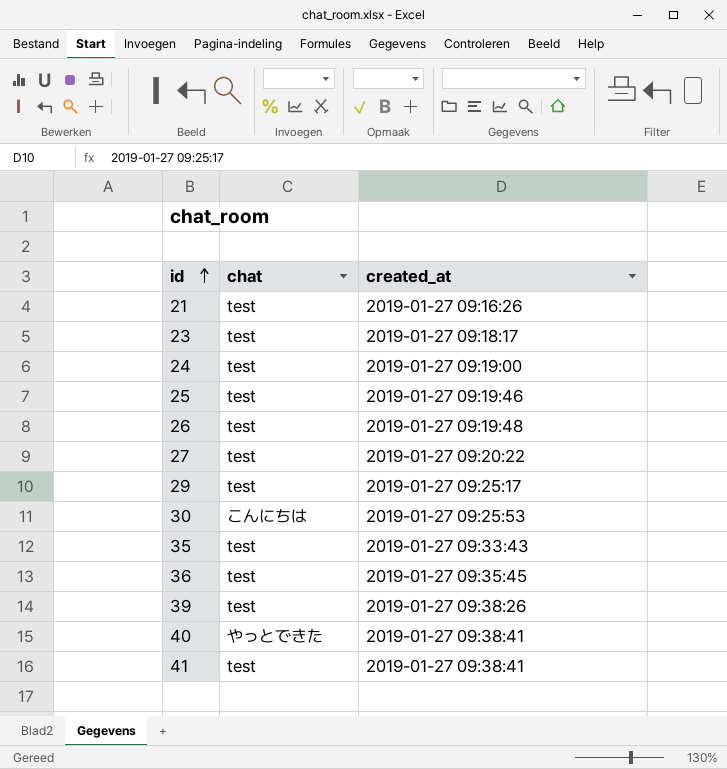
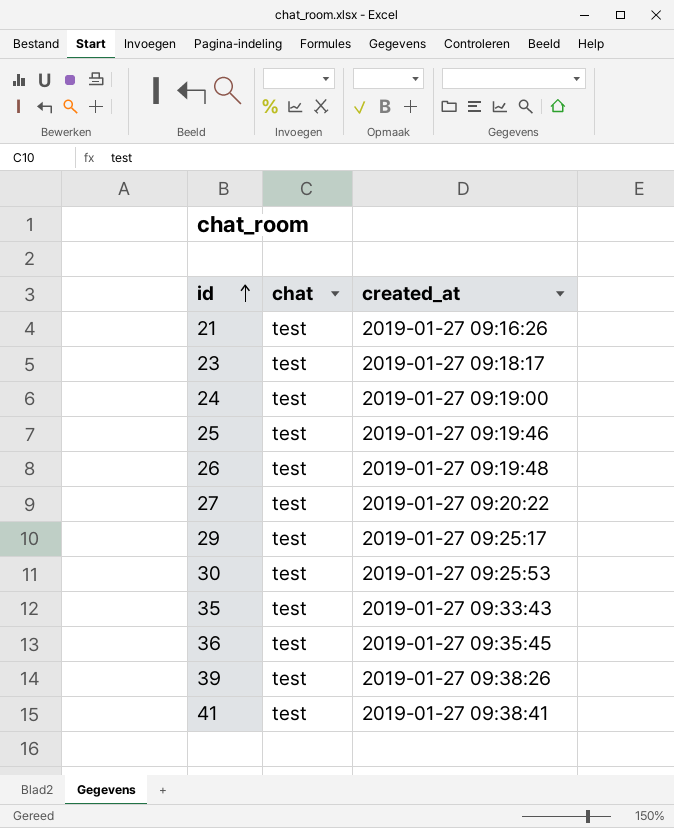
row 40: やっとできた | 2019-01-27 09:38:41 -> none
30 | chat: こんにちは -> test

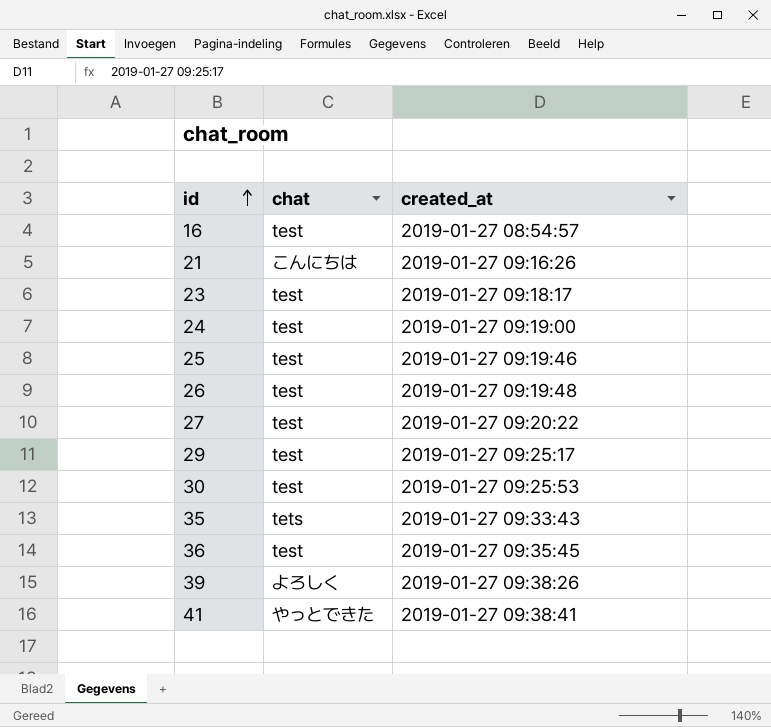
row 16: none -> test | 2019-01-27 08:54:57
21 | chat: test -> こんにちは
35 | chat: test -> tets
39 | chat: test -> よろしく
41 | chat: test -> やっとできた

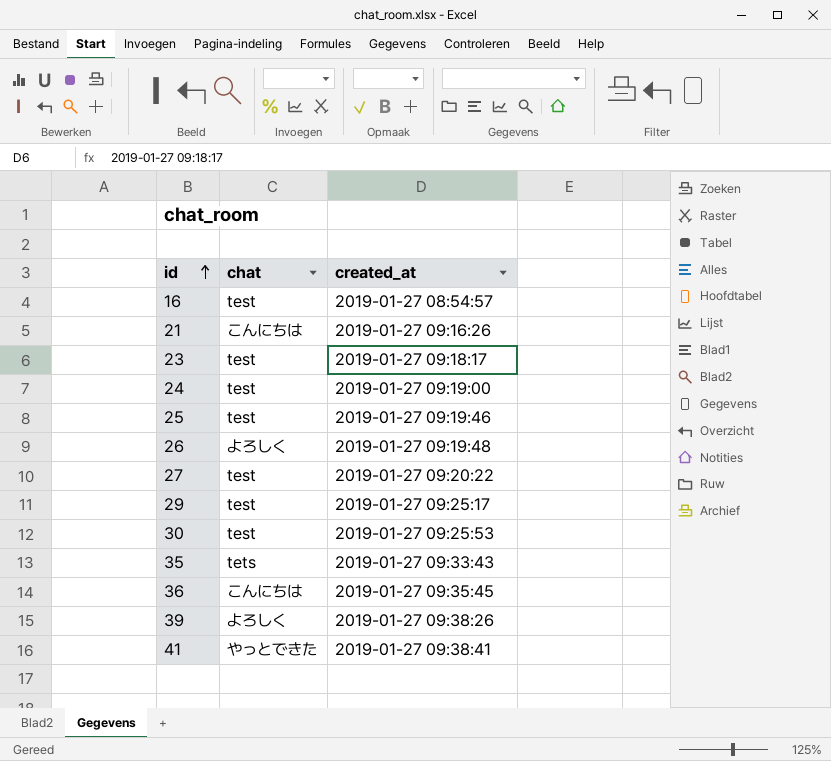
26 | chat: test -> よろしく
36 | chat: test -> こんにちは

